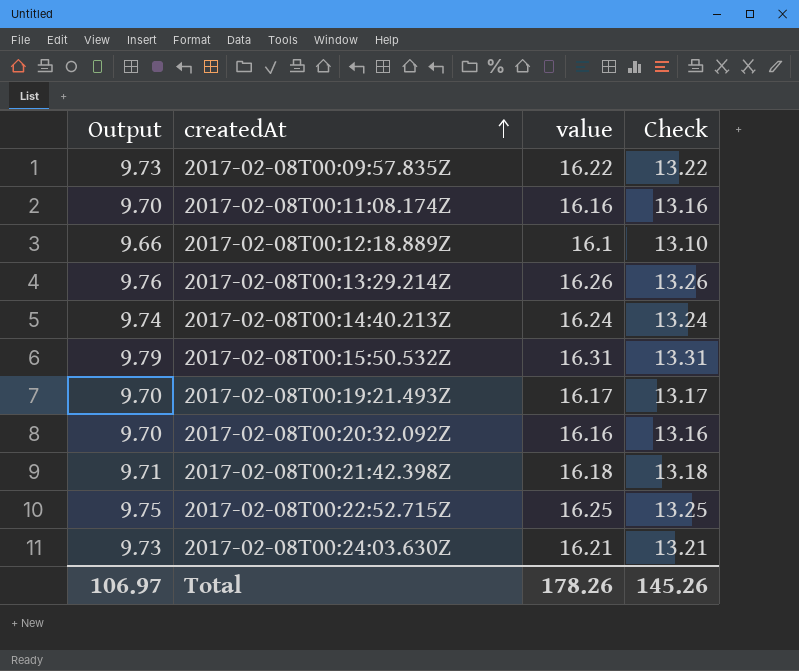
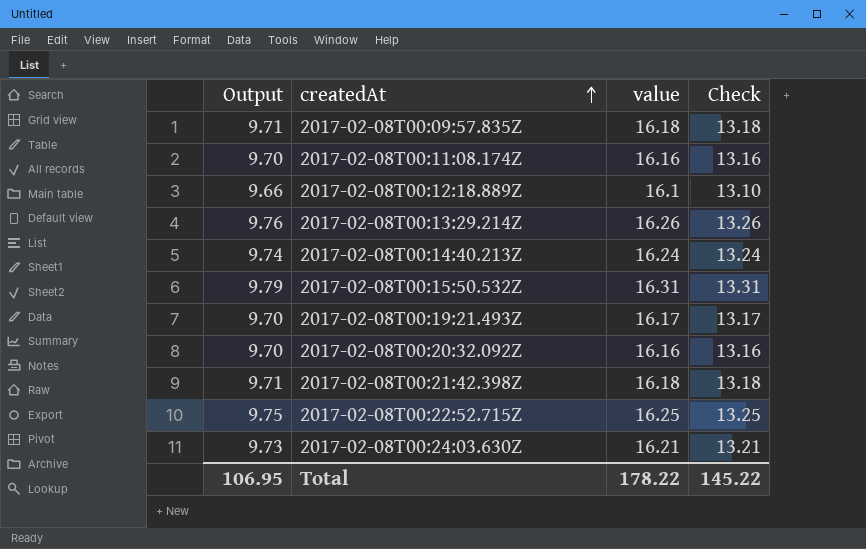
2017-02-08T00:09:57.835Z | Output: 9.73 -> 9.71
2017-02-08T00:09:57.835Z | value: 16.22 -> 16.18
2017-02-08T00:09:57.835Z | Check: 13.22 -> 13.18
Total | Output: 106.97 -> 106.95
Total | value: 178.26 -> 178.22
Total | Check: 145.26 -> 145.22

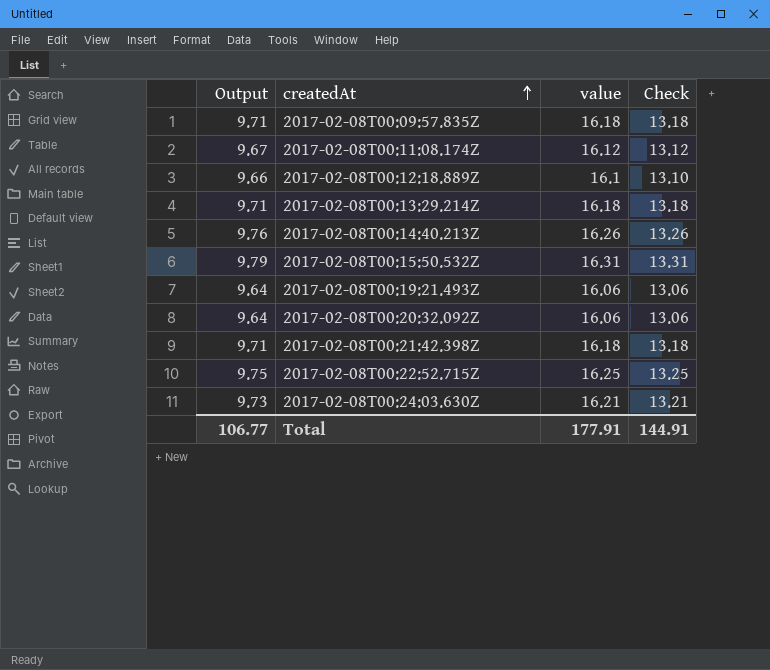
2017-02-08T00:11:08.174Z | Output: 9.70 -> 9.67
2017-02-08T00:11:08.174Z | value: 16.16 -> 16.12
2017-02-08T00:11:08.174Z | Check: 13.16 -> 13.12
2017-02-08T00:13:29.214Z | Output: 9.76 -> 9.71
2017-02-08T00:13:29.214Z | value: 16.26 -> 16.18
2017-02-08T00:13:29.214Z | Check: 13.26 -> 13.18
2017-02-08T00:14:40.213Z | Output: 9.74 -> 9.76
2017-02-08T00:14:40.213Z | value: 16.24 -> 16.26
2017-02-08T00:14:40.213Z | Check: 13.24 -> 13.26
2017-02-08T00:19:21.493Z | Output: 9.70 -> 9.64
2017-02-08T00:19:21.493Z | value: 16.17 -> 16.06
2017-02-08T00:19:21.493Z | Check: 13.17 -> 13.06
2017-02-08T00:20:32.092Z | Output: 9.70 -> 9.64
2017-02-08T00:20:32.092Z | value: 16.16 -> 16.06
2017-02-08T00:20:32.092Z | Check: 13.16 -> 13.06
Total | Output: 106.95 -> 106.77
Total | value: 178.22 -> 177.91
Total | Check: 145.22 -> 144.91

